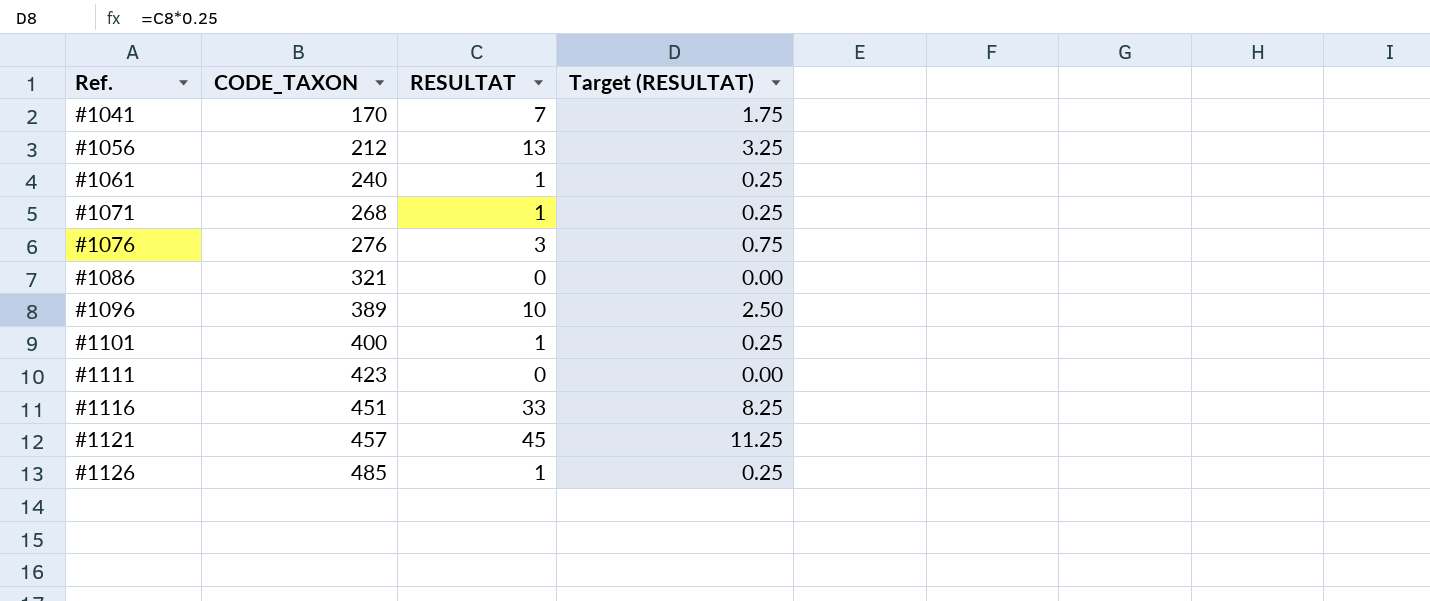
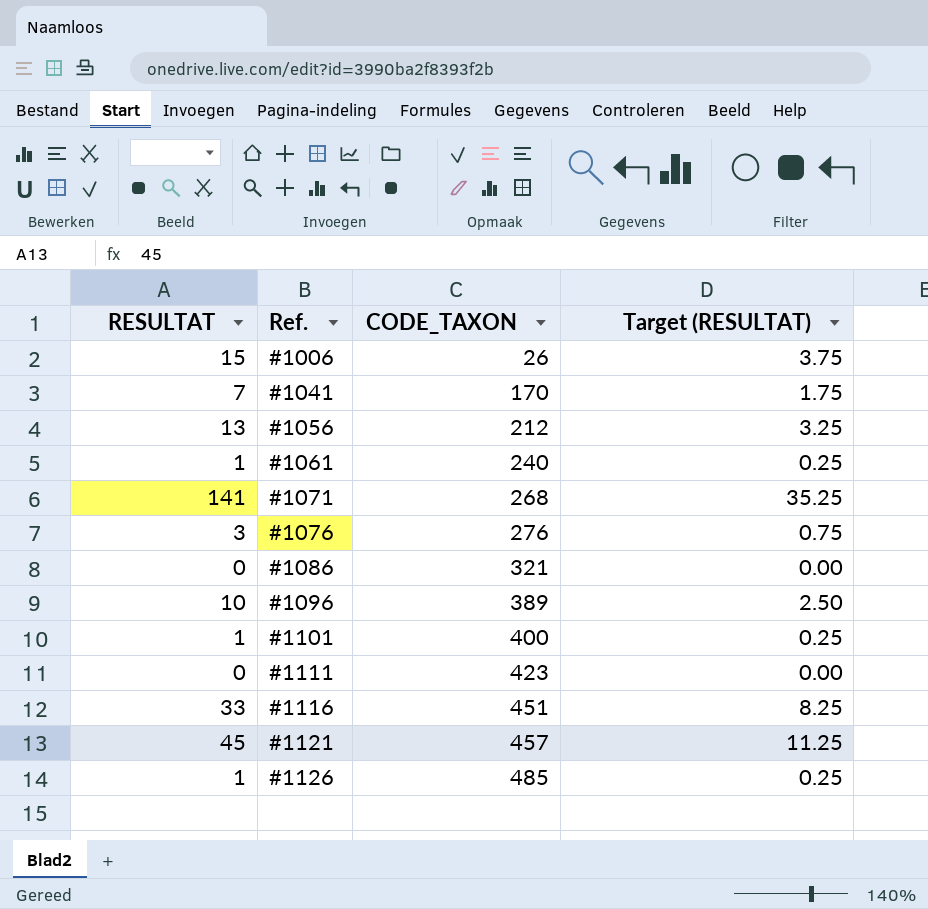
column RESULTAT | position: 3 -> 1
row #1006: none -> 15 | 26 | 3.75
#1071 | RESULTAT: 1 -> 141
#1071 | Target (RESULTAT): 0.25 -> 35.25

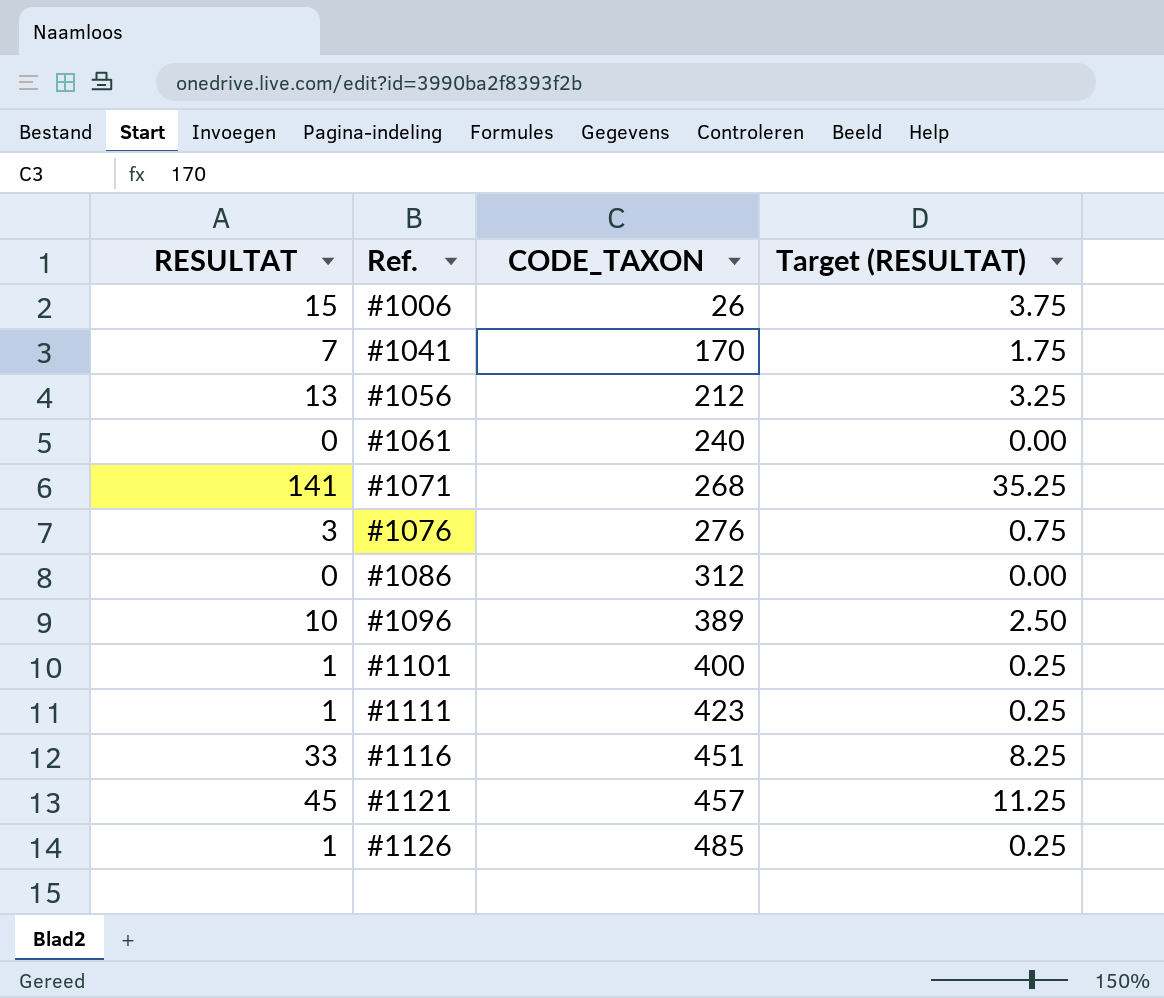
#1061 | RESULTAT: 1 -> 0
#1061 | Target (RESULTAT): 0.25 -> 0.00
#1086 | CODE_TAXON: 321 -> 312
#1111 | RESULTAT: 0 -> 1
#1111 | Target (RESULTAT): 0.00 -> 0.25

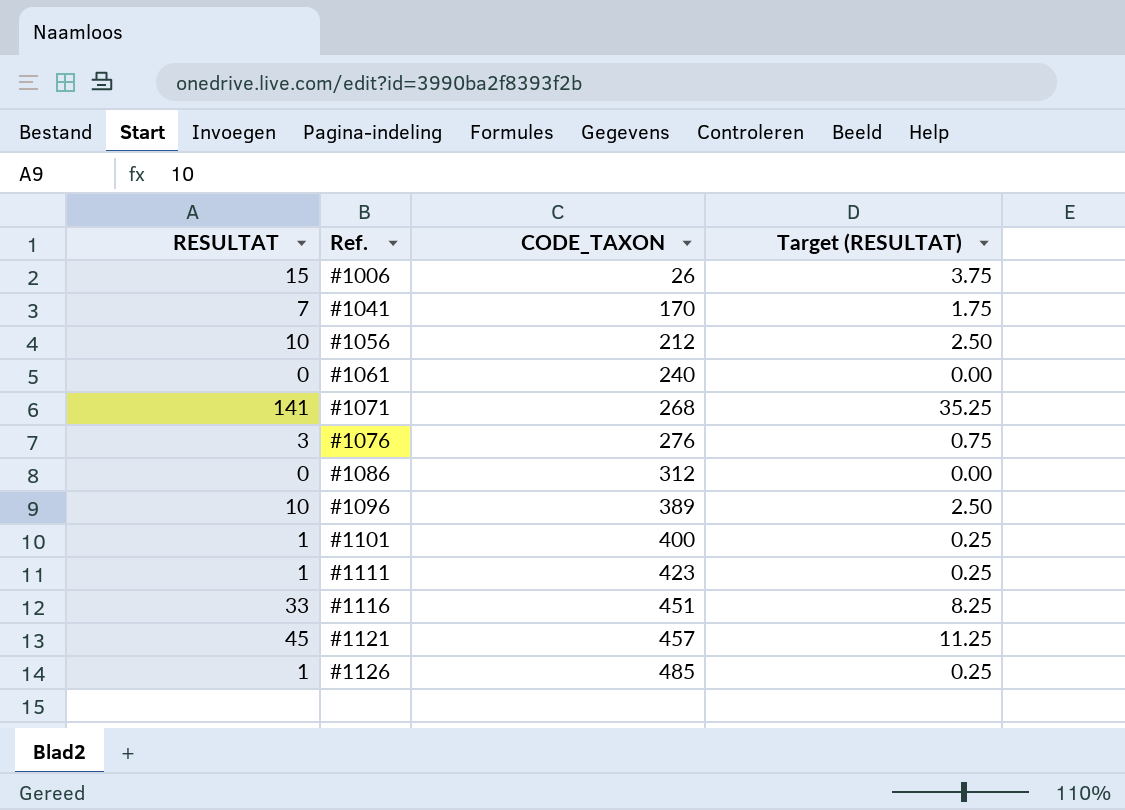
#1056 | RESULTAT: 13 -> 10
#1056 | Target (RESULTAT): 3.25 -> 2.50

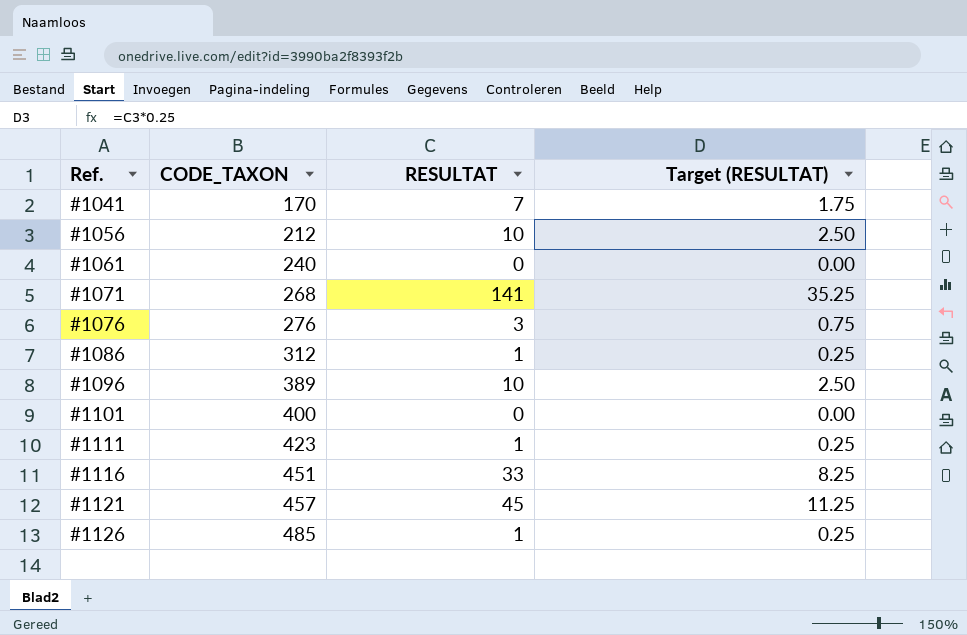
column RESULTAT | position: 1 -> 3
row #1006: 15 | 26 | 3.75 -> none
#1086 | RESULTAT: 0 -> 1
#1086 | Target (RESULTAT): 0.00 -> 0.25
#1101 | RESULTAT: 1 -> 0
#1101 | Target (RESULTAT): 0.25 -> 0.00

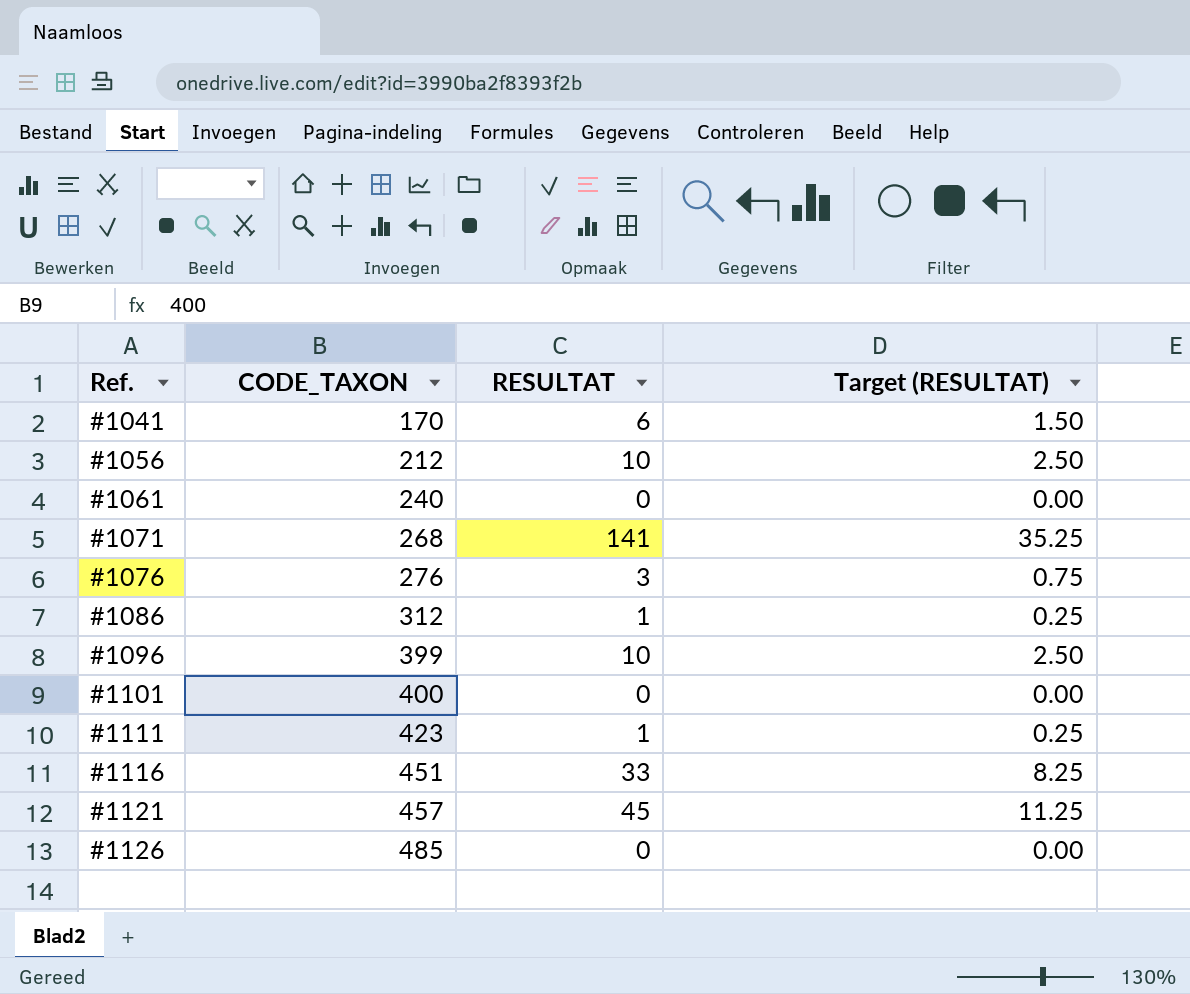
#1041 | RESULTAT: 7 -> 6
#1041 | Target (RESULTAT): 1.75 -> 1.50
#1096 | CODE_TAXON: 389 -> 399
#1126 | RESULTAT: 1 -> 0
#1126 | Target (RESULTAT): 0.25 -> 0.00

